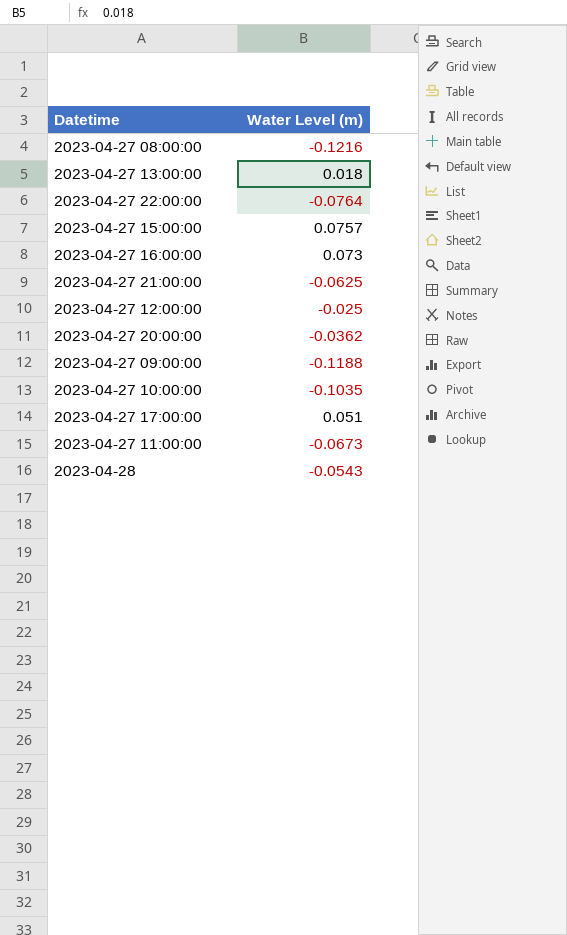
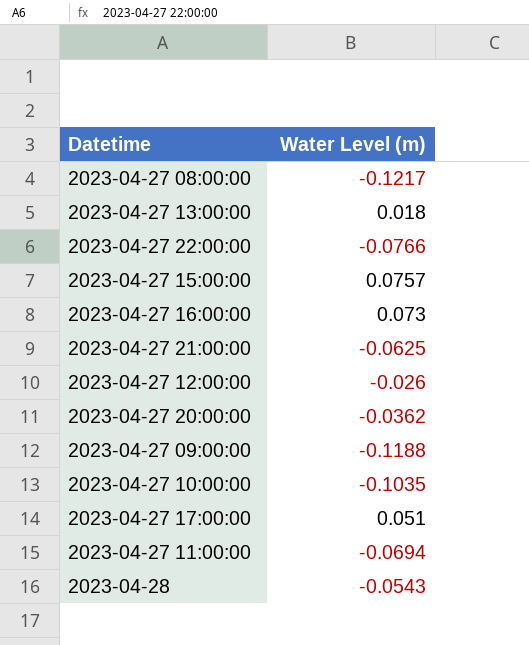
2023-04-27 08:00:00 | Water Level (m): -0.1216 -> -0.1217
2023-04-27 22:00:00 | Water Level (m): -0.0764 -> -0.0766
2023-04-27 12:00:00 | Water Level (m): -0.025 -> -0.026
2023-04-27 11:00:00 | Water Level (m): -0.0673 -> -0.0694

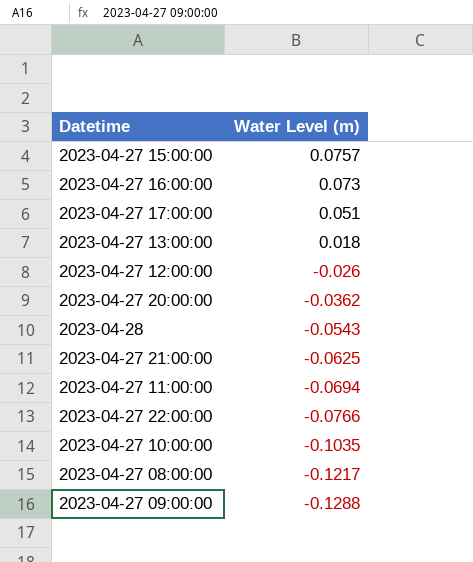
row order: none -> Water Level (m) descending
2023-04-27 09:00:00 | Water Level (m): -0.1188 -> -0.1288

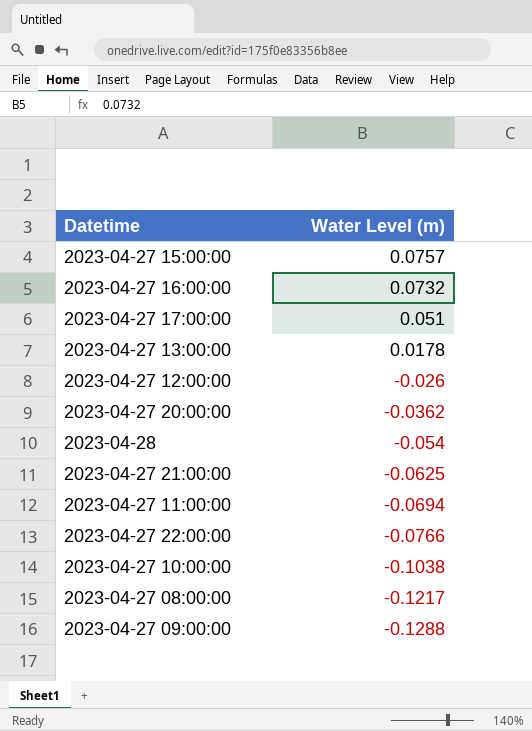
2023-04-27 16:00:00 | Water Level (m): 0.073 -> 0.0732
2023-04-27 13:00:00 | Water Level (m): 0.018 -> 0.0178
2023-04-28 | Water Level (m): -0.0543 -> -0.054
2023-04-27 10:00:00 | Water Level (m): -0.1035 -> -0.1038

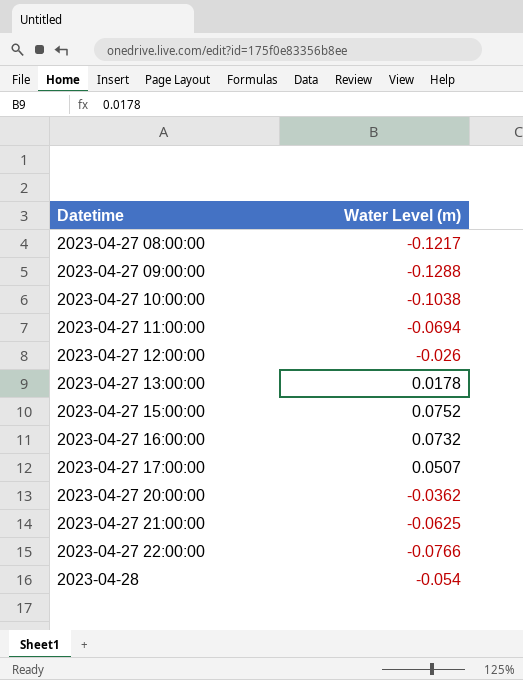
row order: Water Level (m) descending -> Datetime ascending
2023-04-27 15:00:00 | Water Level (m): 0.0757 -> 0.0752
2023-04-27 17:00:00 | Water Level (m): 0.051 -> 0.0507

